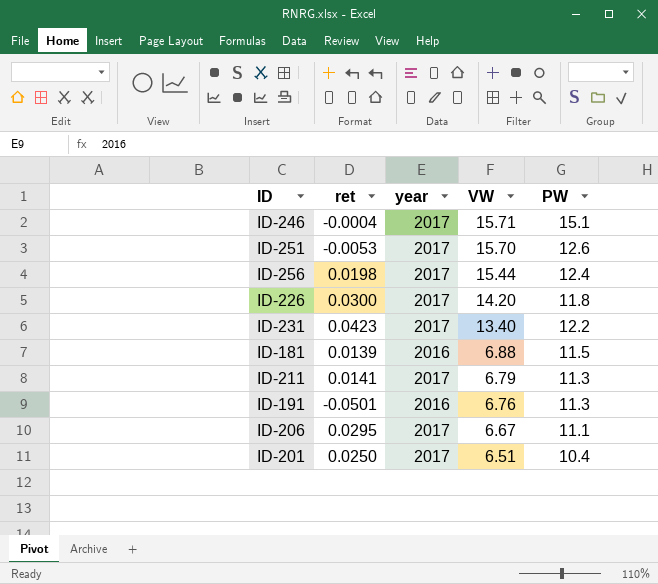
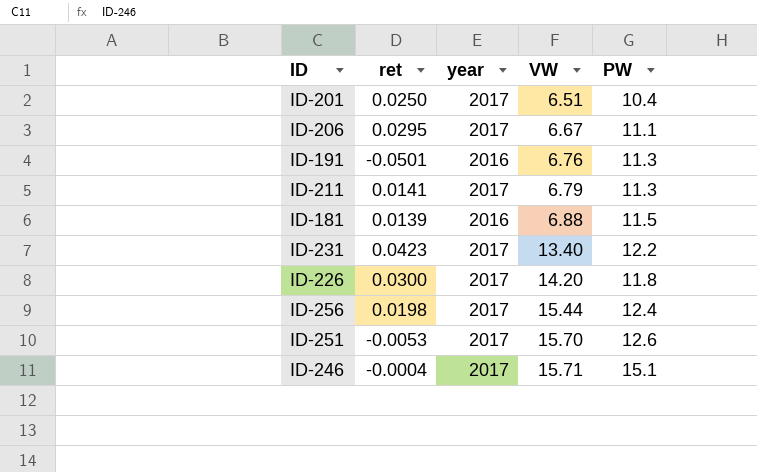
row order: VW descending -> VW ascending

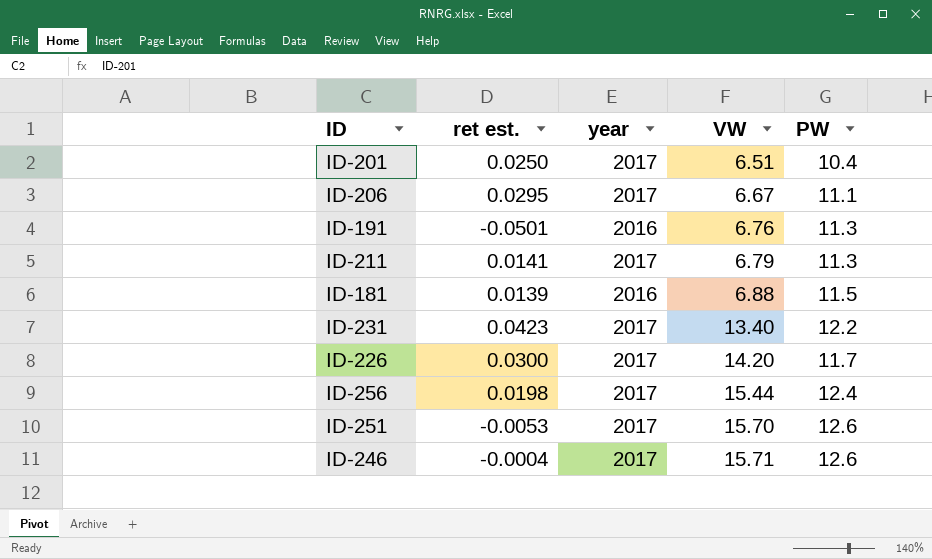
column name: ret -> ret est.
ID-226 | PW: 11.8 -> 11.7
ID-246 | PW: 15.1 -> 12.6

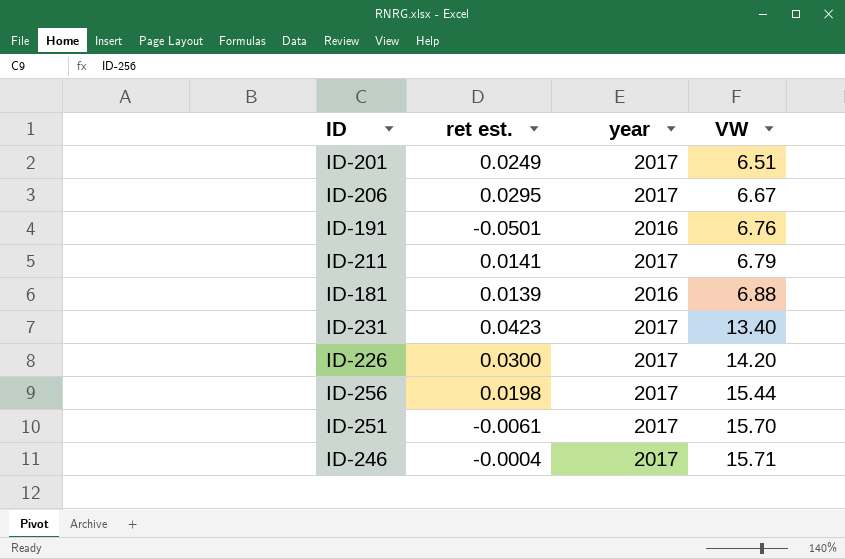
column PW | position: 5 -> none
ID-201 | ret est.: 0.0250 -> 0.0249
ID-251 | ret est.: -0.0053 -> -0.0061

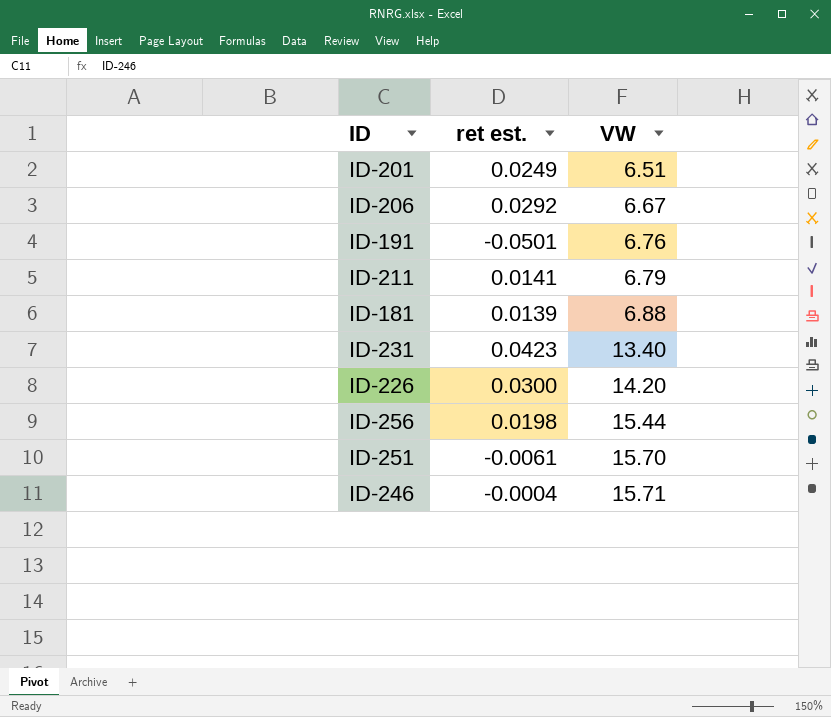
column year | position: 3 -> none
ID-206 | ret est.: 0.0295 -> 0.0292

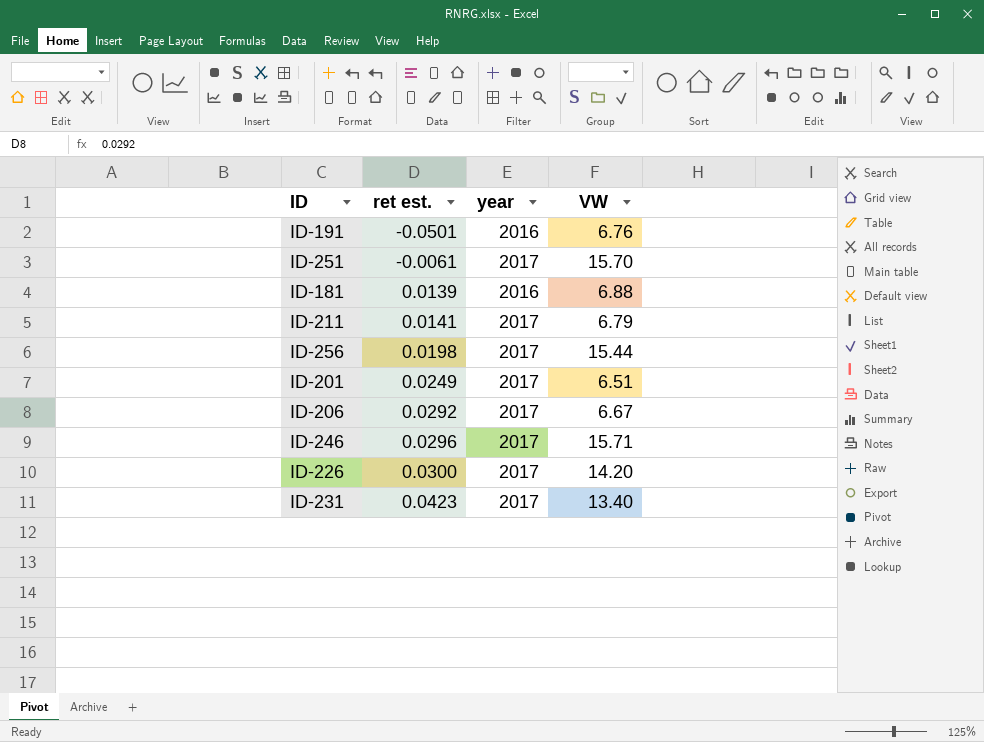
row order: VW ascending -> ret est. ascending
column year | position: none -> 3
ID-246 | ret est.: -0.0004 -> 0.0296

